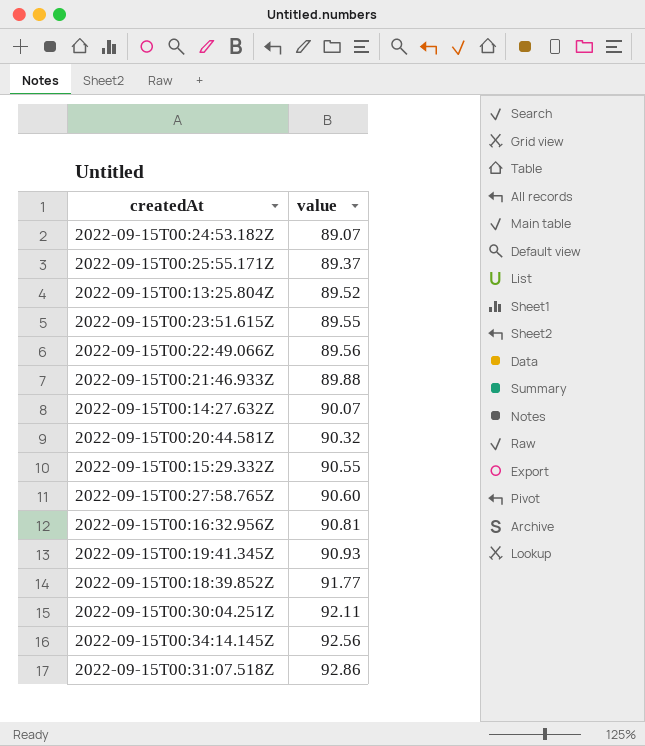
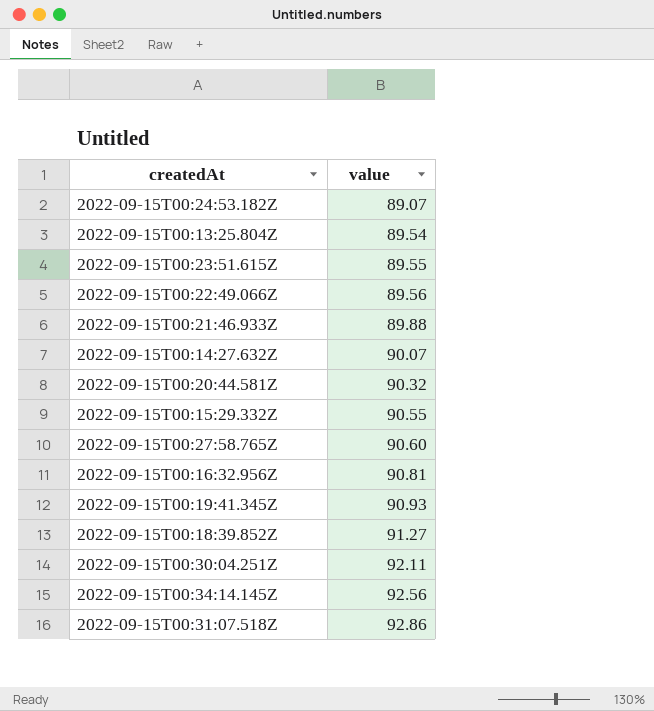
row 2022-09-15T00:25:55.171Z: 89.37 -> none
2022-09-15T00:13:25.804Z | value: 89.52 -> 89.54
2022-09-15T00:18:39.852Z | value: 91.77 -> 91.27

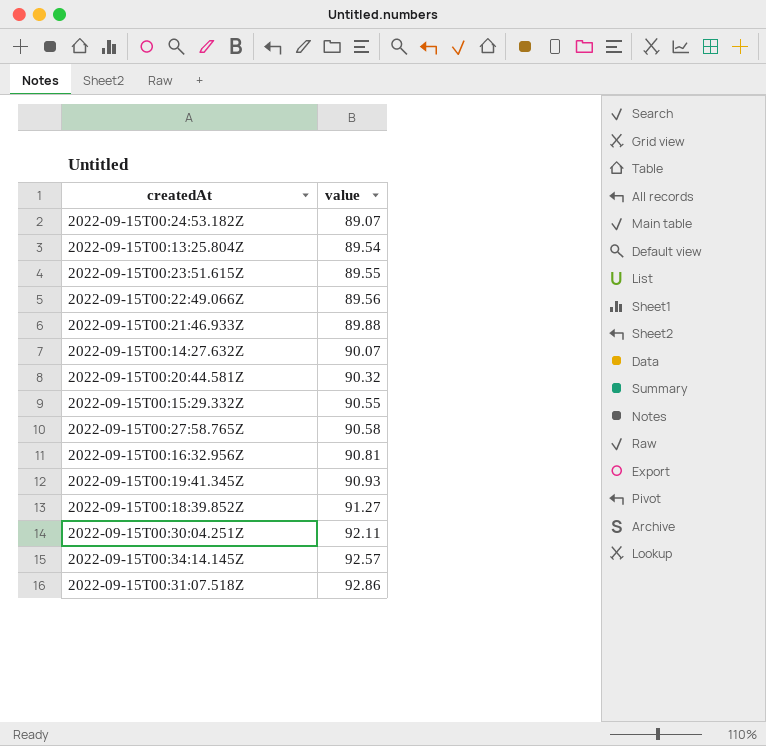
2022-09-15T00:27:58.765Z | value: 90.60 -> 90.58
2022-09-15T00:34:14.145Z | value: 92.56 -> 92.57

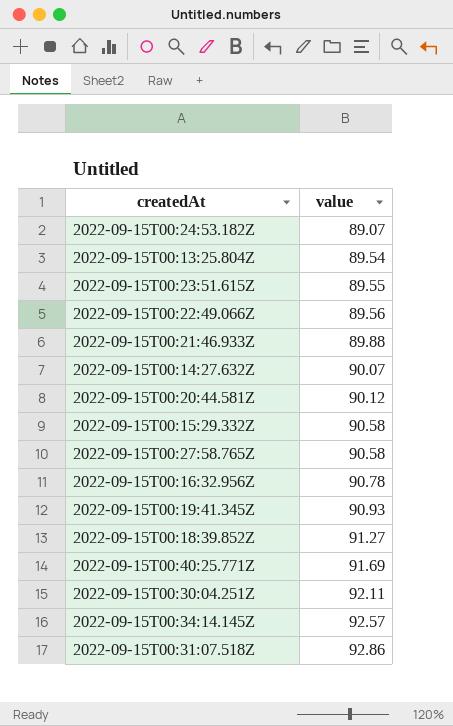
2022-09-15T00:20:44.581Z | value: 90.32 -> 90.12
2022-09-15T00:15:29.332Z | value: 90.55 -> 90.58
2022-09-15T00:16:32.956Z | value: 90.81 -> 90.78
row 2022-09-15T00:40:25.771Z: none -> 91.69

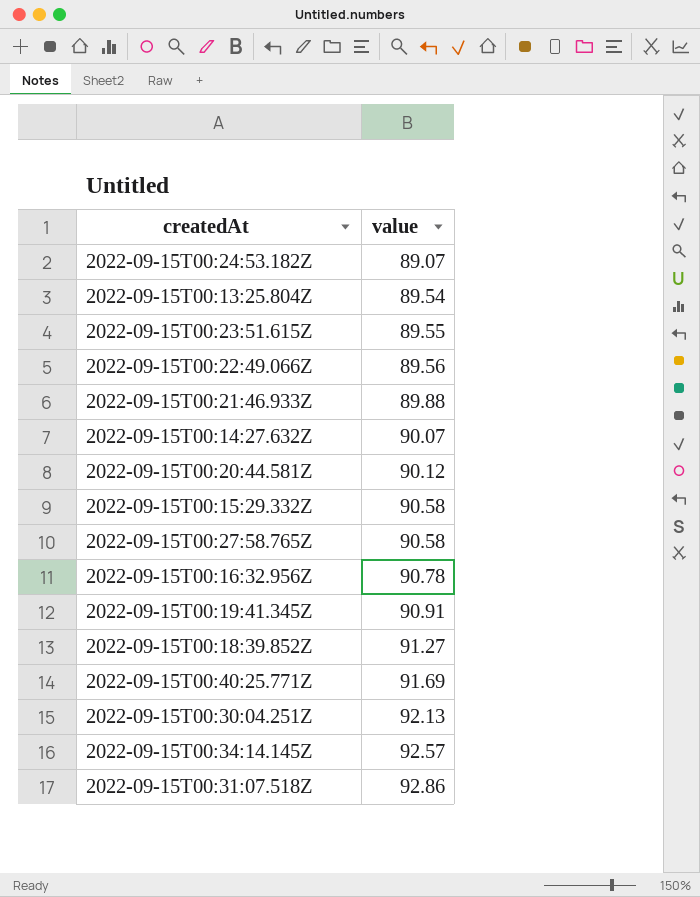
2022-09-15T00:19:41.345Z | value: 90.93 -> 90.91
2022-09-15T00:30:04.251Z | value: 92.11 -> 92.13

